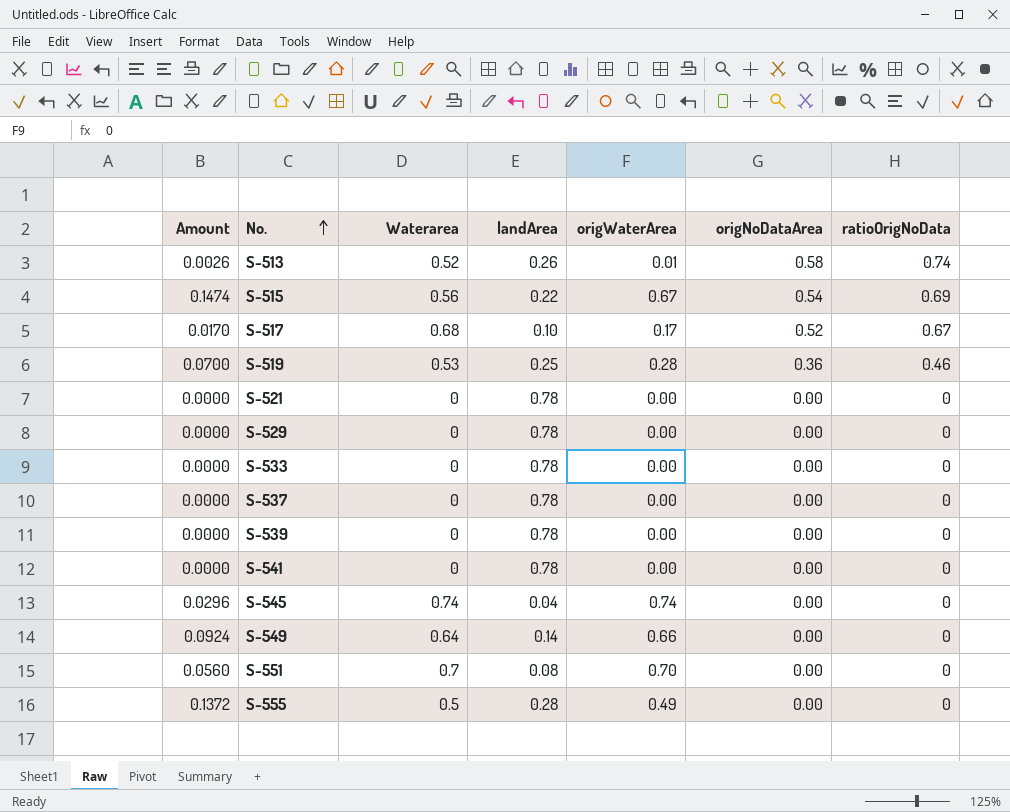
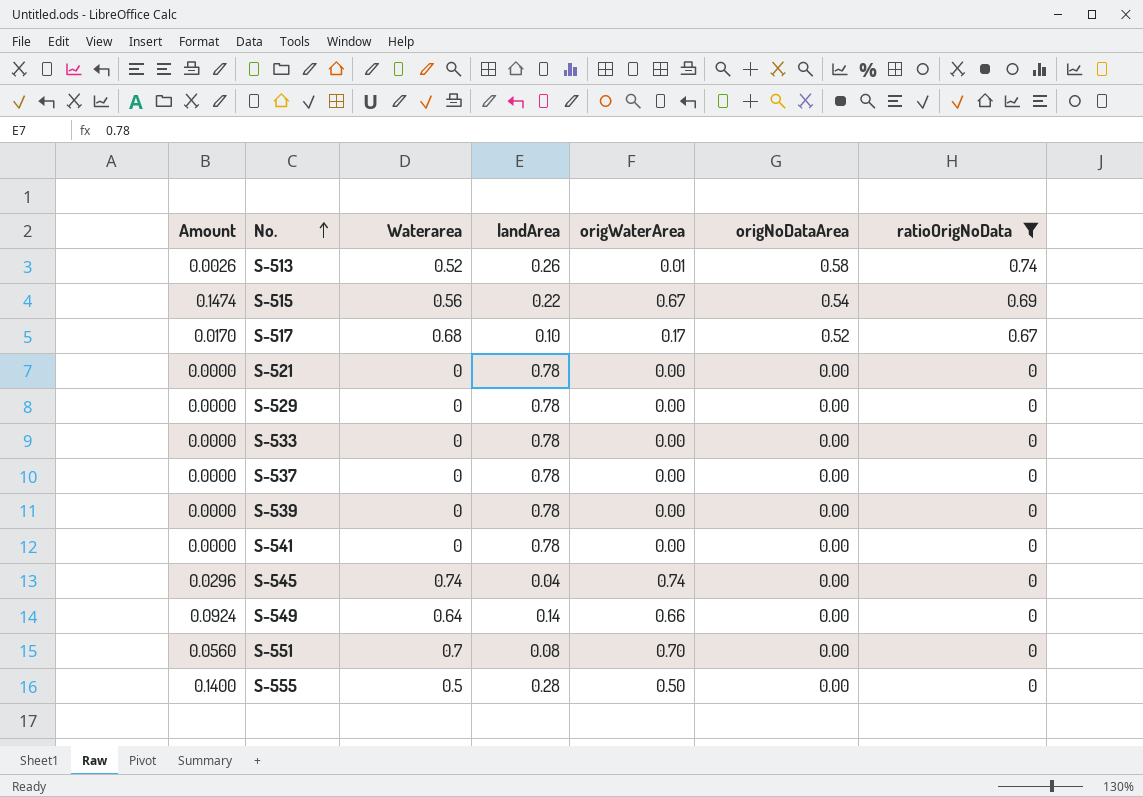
filter: none -> ratioOrigNoData != 0.46
S-555 | Amount: 0.1372 -> 0.1400
S-555 | origWaterArea: 0.49 -> 0.50

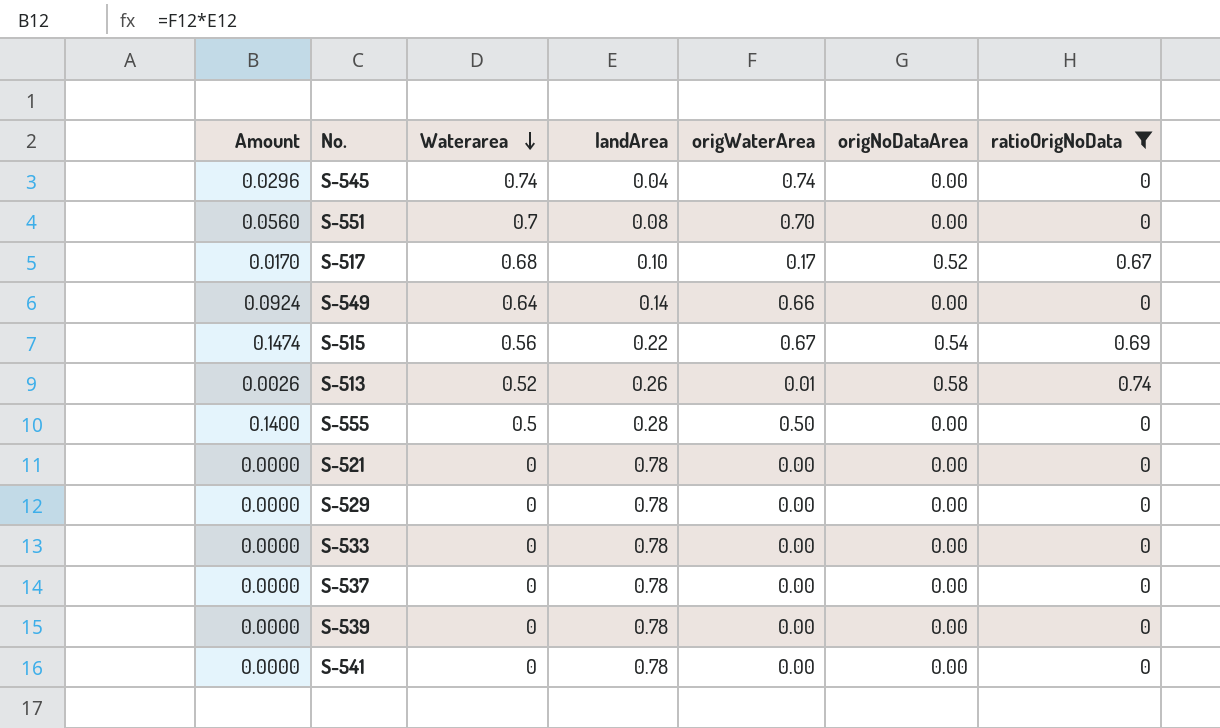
row order: No. ascending -> Waterarea descending

